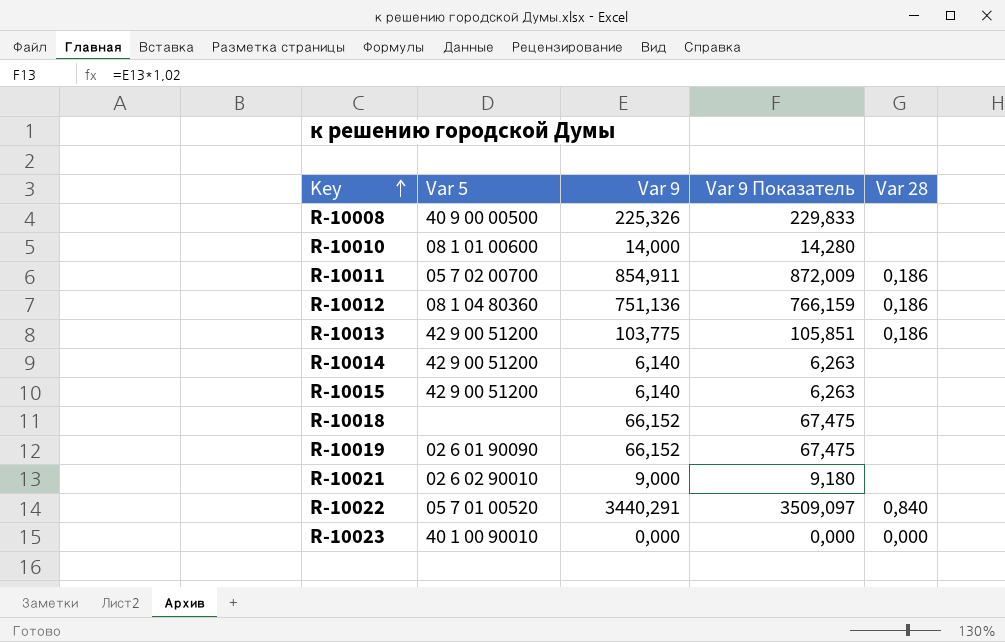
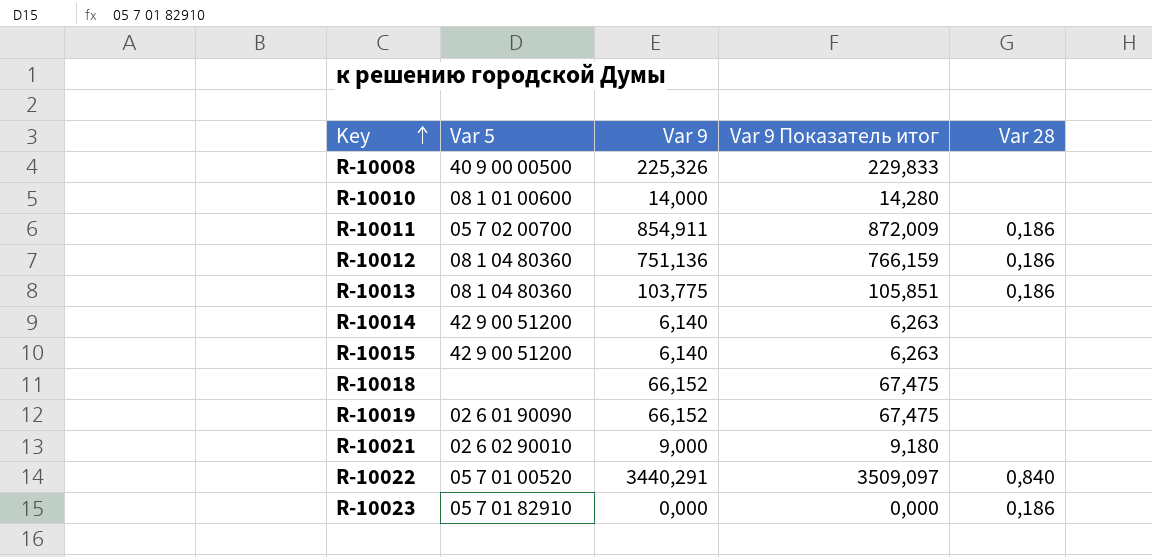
column name: Var 9 Показатель -> Var 9 Показатель итог
R-10013 | Var 5: 42 9 00 51200 -> 08 1 04 80360
R-10023 | Var 5: 40 1 00 90010 -> 05 7 01 82910
R-10023 | Var 28: 0,000 -> 0,186

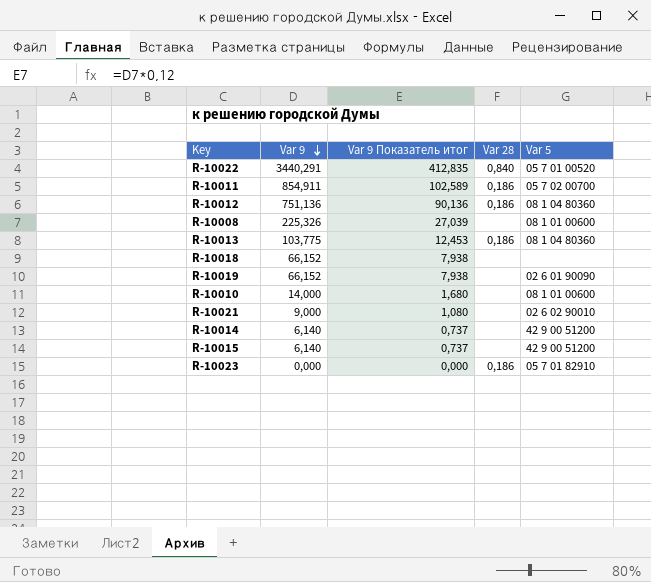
row order: Key ascending -> Var 9 descending
column Var 9 Показатель итог | formula: [Var 9] * 1,02 -> [Var 9] * 0,12
column Var 5 | position: 2 -> 5
R-10008 | Var 5: 40 9 00 00500 -> 08 1 01 00600

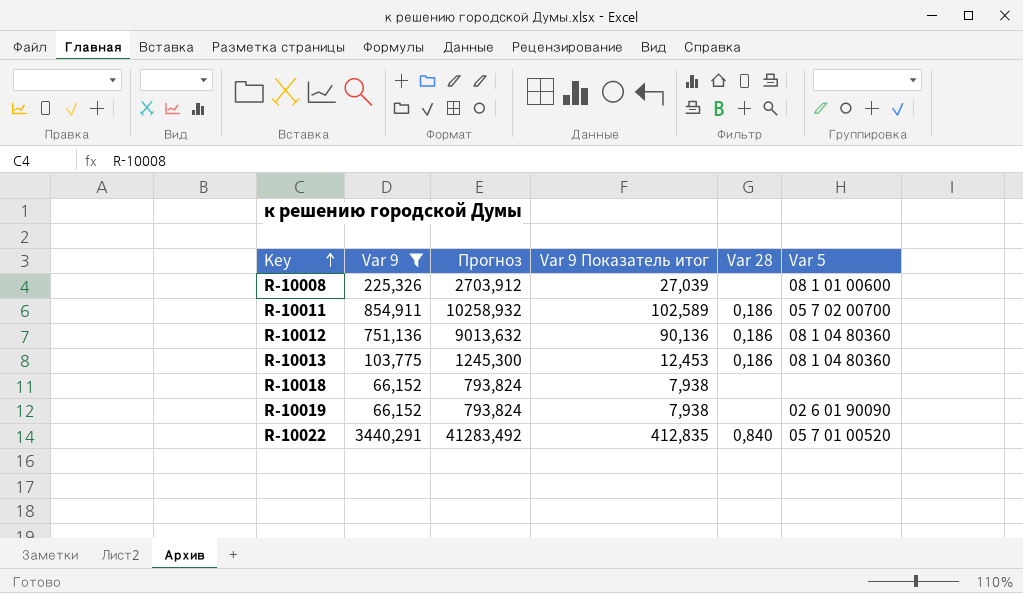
filter: none -> Var 9 >= 66,152
row order: Var 9 descending -> Key ascending
column Прогноз | formula: none -> [Var 9] * 12

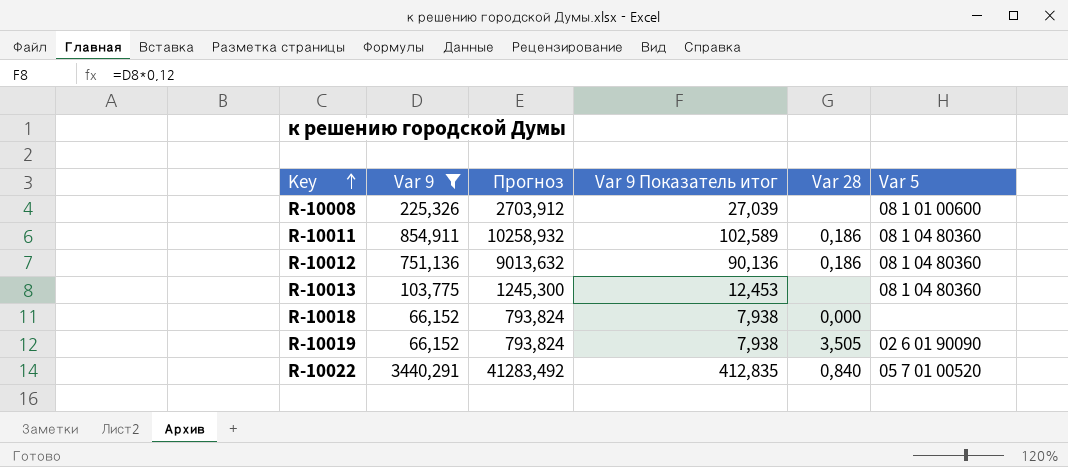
R-10011 | Var 5: 05 7 02 00700 -> 08 1 04 80360
R-10013 | Var 28: 0,186 -> none
R-10018 | Var 28: none -> 0,000
R-10019 | Var 28: none -> 3,505

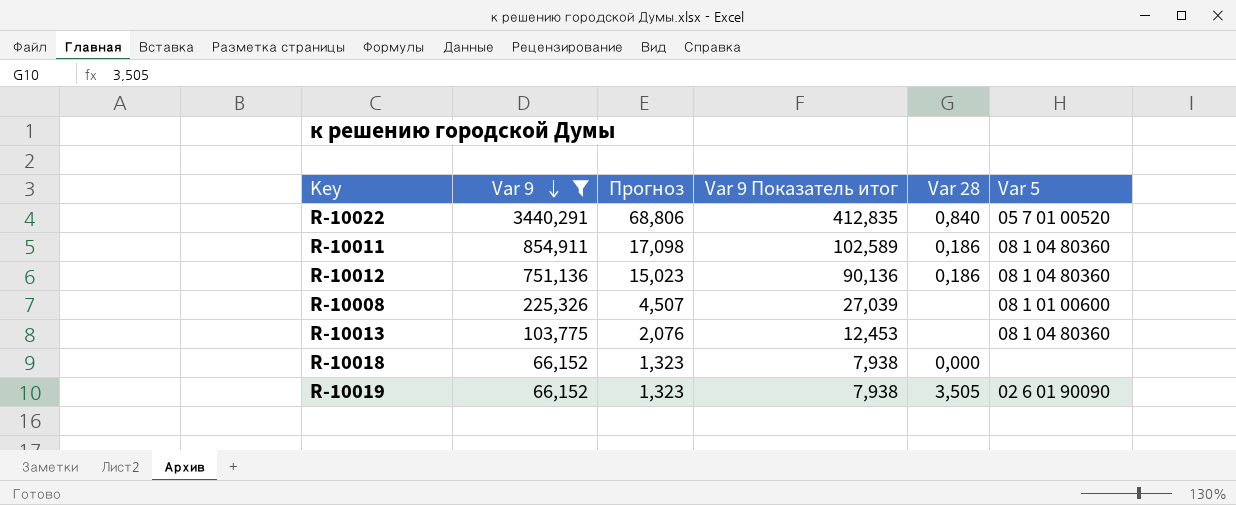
row order: Key ascending -> Var 9 descending
column Прогноз | formula: [Var 9] * 12 -> [Var 9] * 0,02

